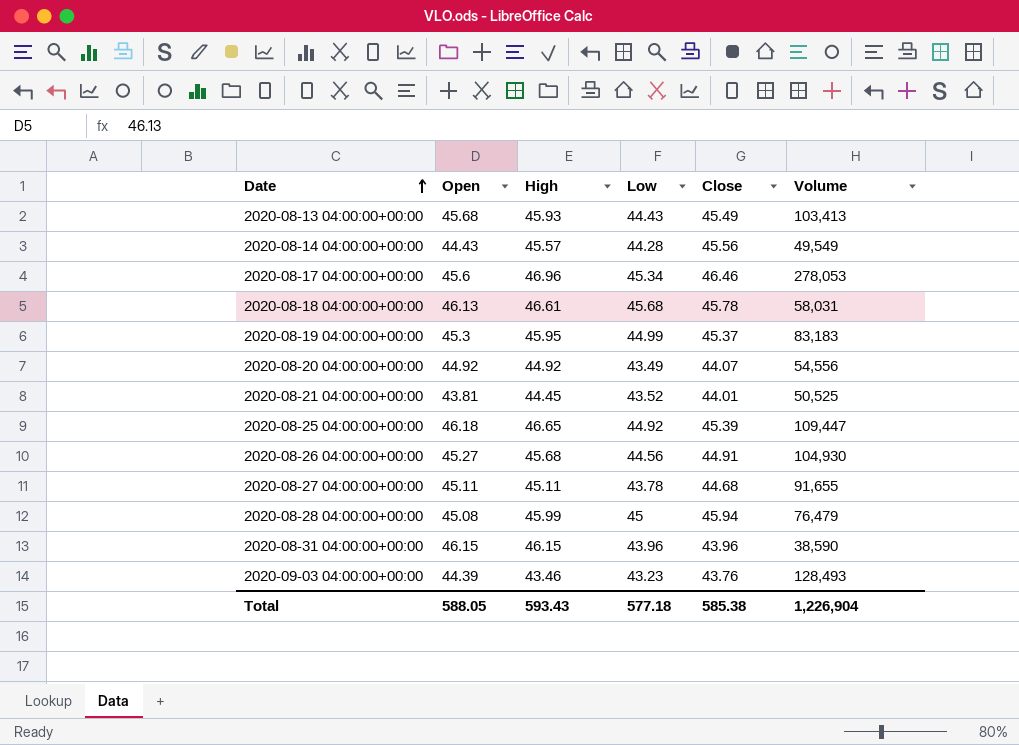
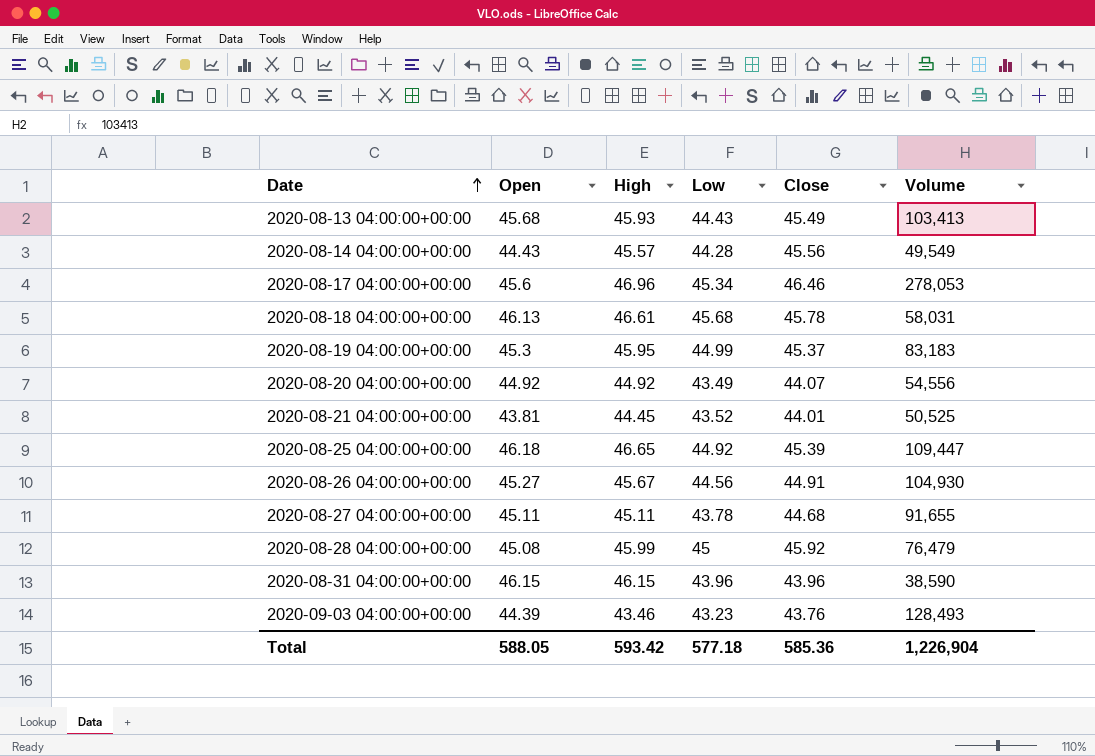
2020-08-26 04:00:00+00:00 | High: 45.68 -> 45.67
2020-08-28 04:00:00+00:00 | Close: 45.94 -> 45.92
Total | High: 593.43 -> 593.42
Total | Close: 585.38 -> 585.36

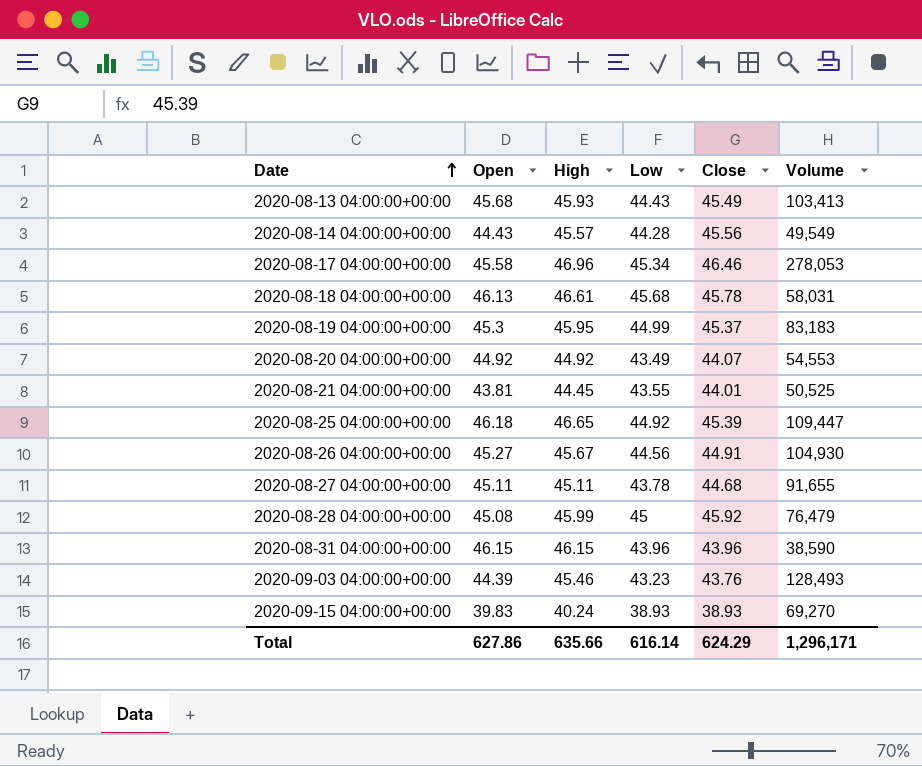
2020-08-17 04:00:00+00:00 | Open: 45.6 -> 45.58
2020-08-20 04:00:00+00:00 | Volume: 54,556 -> 54,553
2020-08-21 04:00:00+00:00 | Low: 43.52 -> 43.55
2020-09-03 04:00:00+00:00 | High: 43.46 -> 45.46
row 2020-09-15 04:00:00+00:00: none -> 39.83 | 40.24 | 38.93 | 38.93 | 69,270
Total | Open: 588.05 -> 627.86
Total | High: 593.42 -> 635.66
Total | Low: 577.18 -> 616.14
Total | Close: 585.36 -> 624.29
Total | Volume: 1,226,904 -> 1,296,171

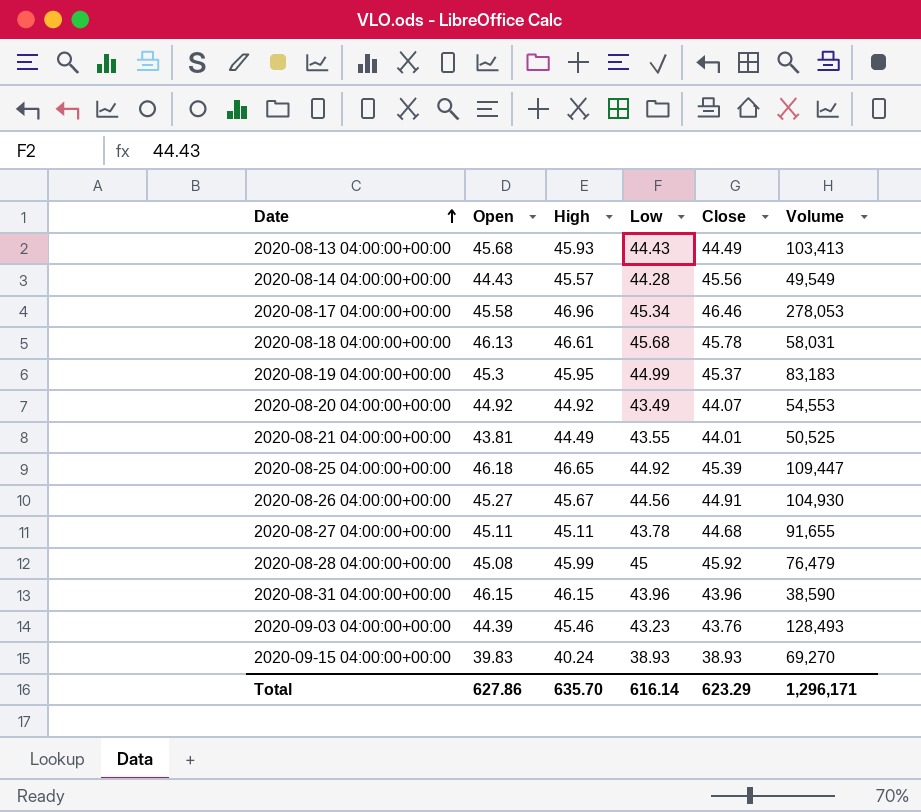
2020-08-13 04:00:00+00:00 | Close: 45.49 -> 44.49
2020-08-21 04:00:00+00:00 | High: 44.45 -> 44.49
Total | High: 635.66 -> 635.70
Total | Close: 624.29 -> 623.29

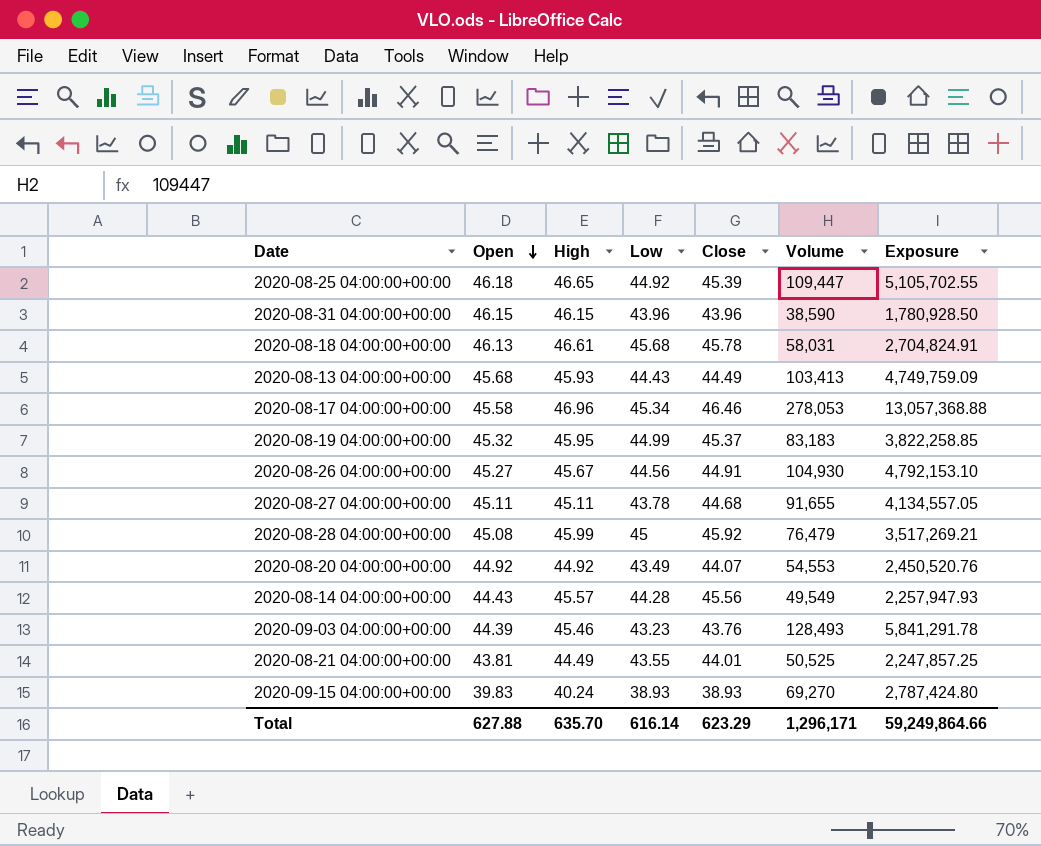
row order: Date ascending -> Open descending
column Exposure | formula: none -> [High] * [Volume]
2020-08-19 04:00:00+00:00 | Open: 45.3 -> 45.32
Total | Open: 627.86 -> 627.88

